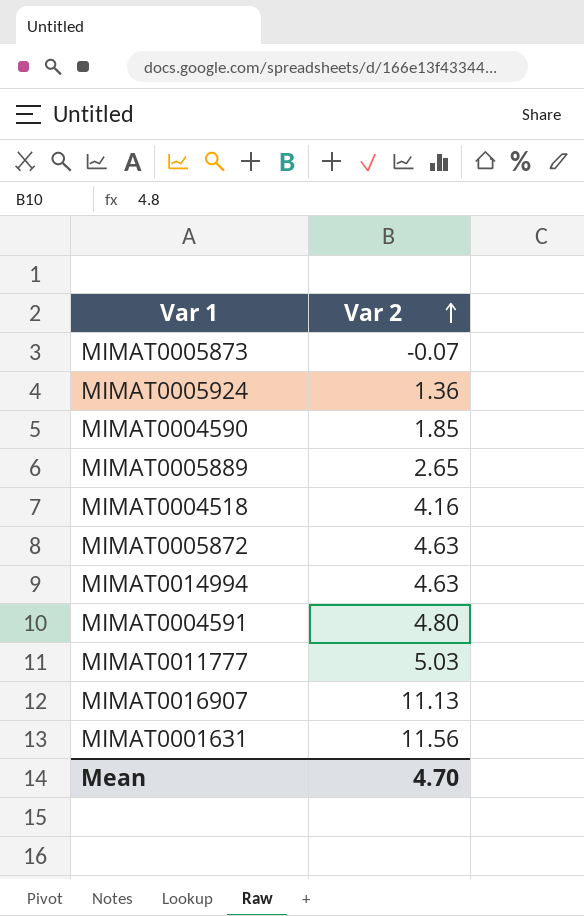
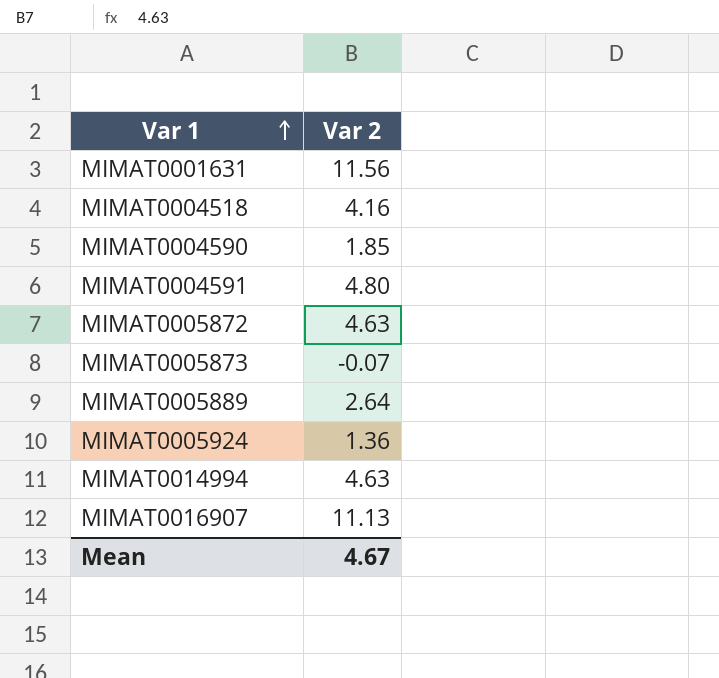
row order: Var 2 ascending -> Var 1 ascending
row MIMAT0011777: 5.03 -> none
MIMAT0005889 | Var 2: 2.65 -> 2.64
Mean | Var 2: 4.70 -> 4.67

